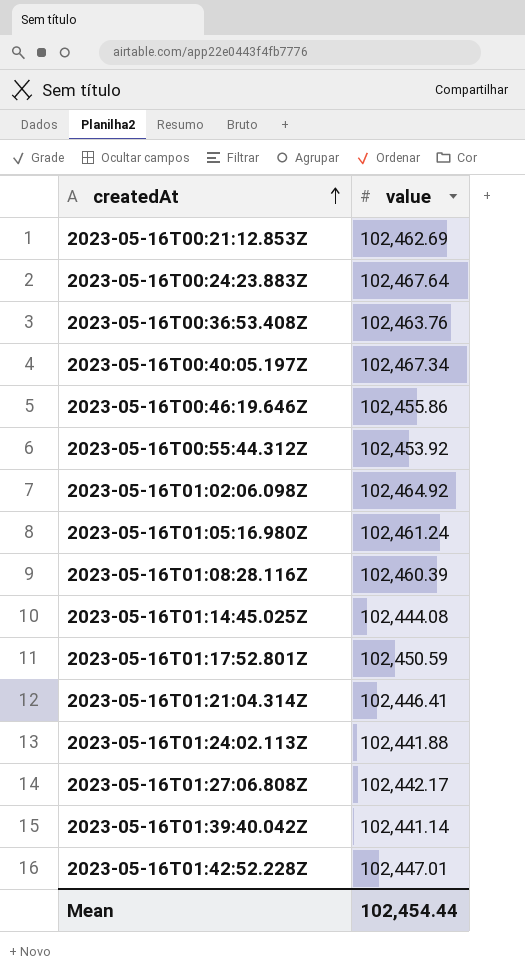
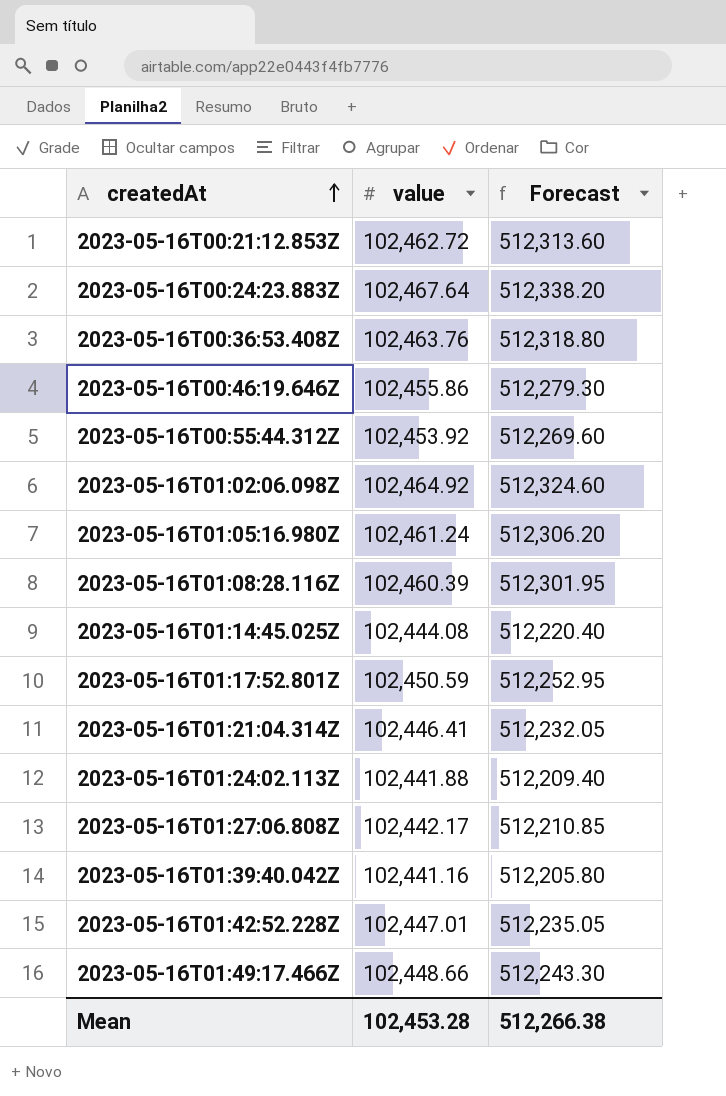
column Forecast | formula: none -> [value] * 5
row 2023-05-16T00:40:05.197Z: 102,467.34 -> none
2023-05-16T00:21:12.853Z | value: 102,462.69 -> 102,462.72
2023-05-16T01:39:40.042Z | value: 102,441.14 -> 102,441.16
row 2023-05-16T01:49:17.466Z: none -> 102,448.66 | 512,243.30
Mean | value: 102,454.44 -> 102,453.28

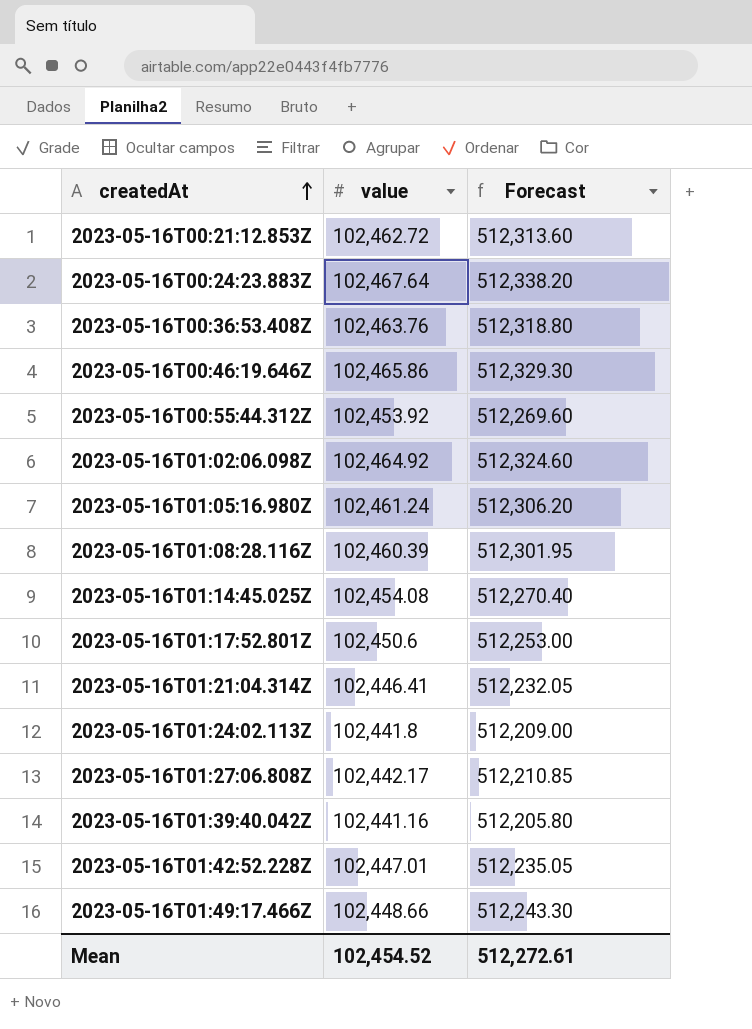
2023-05-16T00:46:19.646Z | value: 102,455.86 -> 102,465.86
2023-05-16T00:46:19.646Z | Forecast: 512,279.30 -> 512,329.30
2023-05-16T01:14:45.025Z | value: 102,444.08 -> 102,454.08
2023-05-16T01:14:45.025Z | Forecast: 512,220.40 -> 512,270.40
2023-05-16T01:17:52.801Z | value: 102,450.59 -> 102,450.6
2023-05-16T01:17:52.801Z | Forecast: 512,252.95 -> 512,253.00
2023-05-16T01:24:02.113Z | value: 102,441.88 -> 102,441.8
2023-05-16T01:24:02.113Z | Forecast: 512,209.40 -> 512,209.00
Mean | value: 102,453.28 -> 102,454.52
Mean | Forecast: 512,266.38 -> 512,272.61

